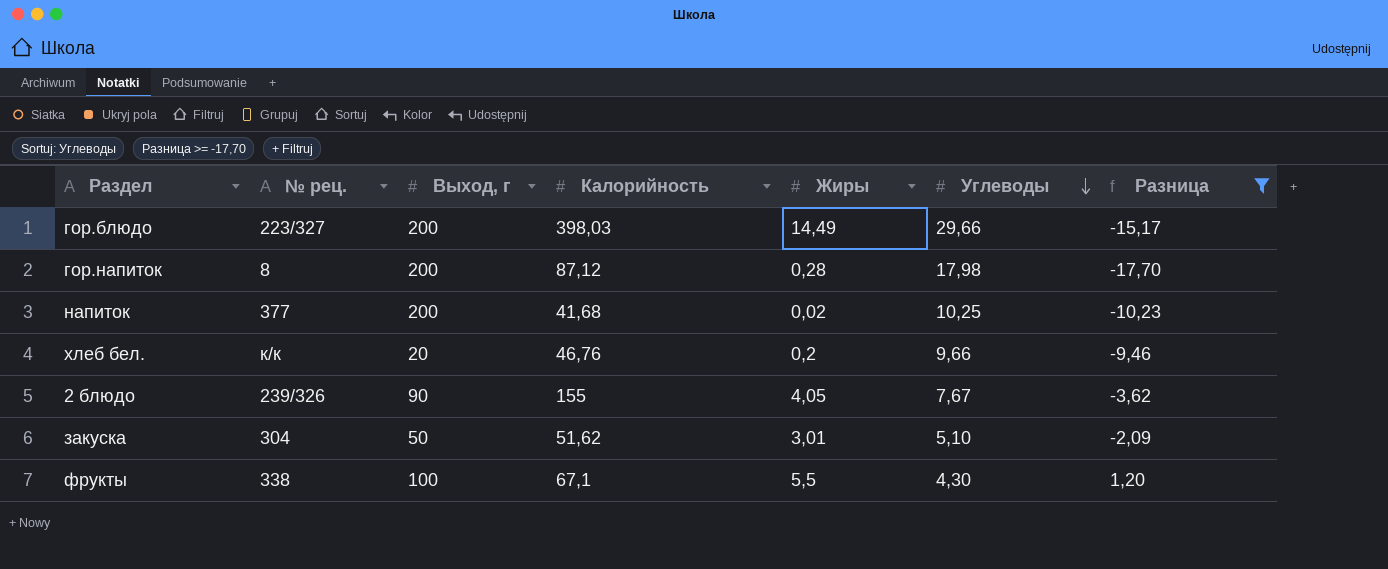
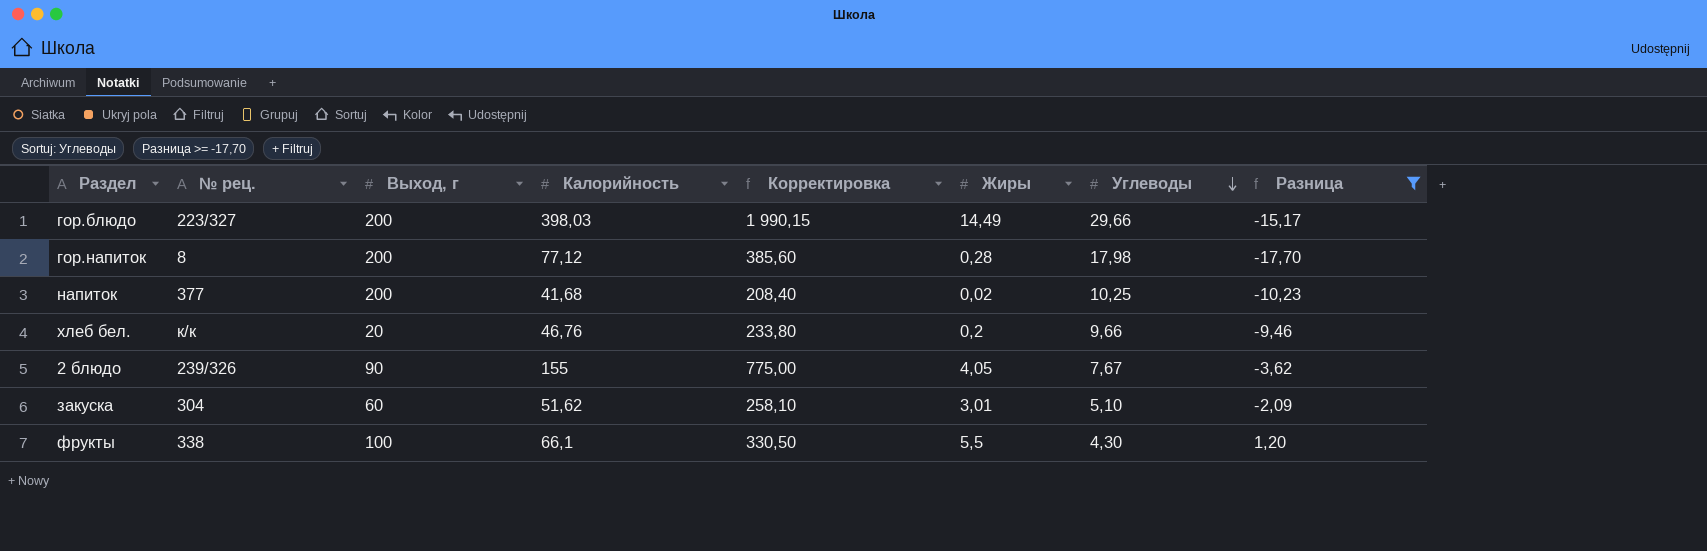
column Корректировка | formula: none -> [Калорийность] * 5
гор.напиток | Калорийность: 87,12 -> 77,12
закуска | Выход, г: 50 -> 60
фрукты | Калорийность: 67,1 -> 66,1

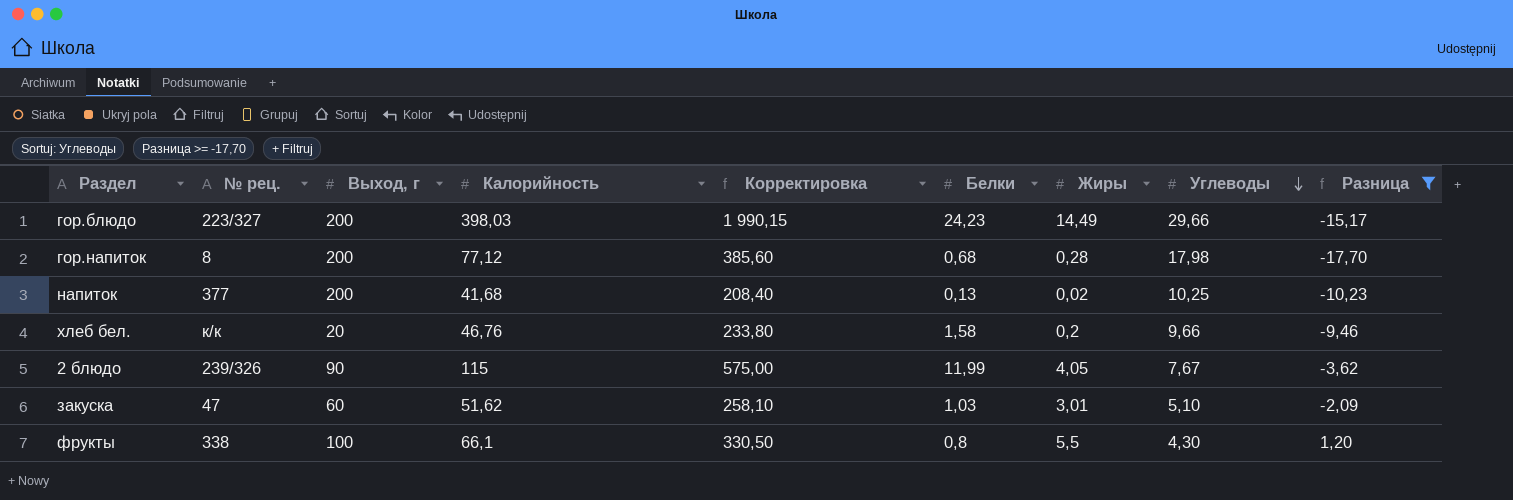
column Белки | position: none -> 6
2 блюдо | Калорийность: 155 -> 115
2 блюдо | Корректировка: 775,00 -> 575,00
закуска | № рец.: 304 -> 47

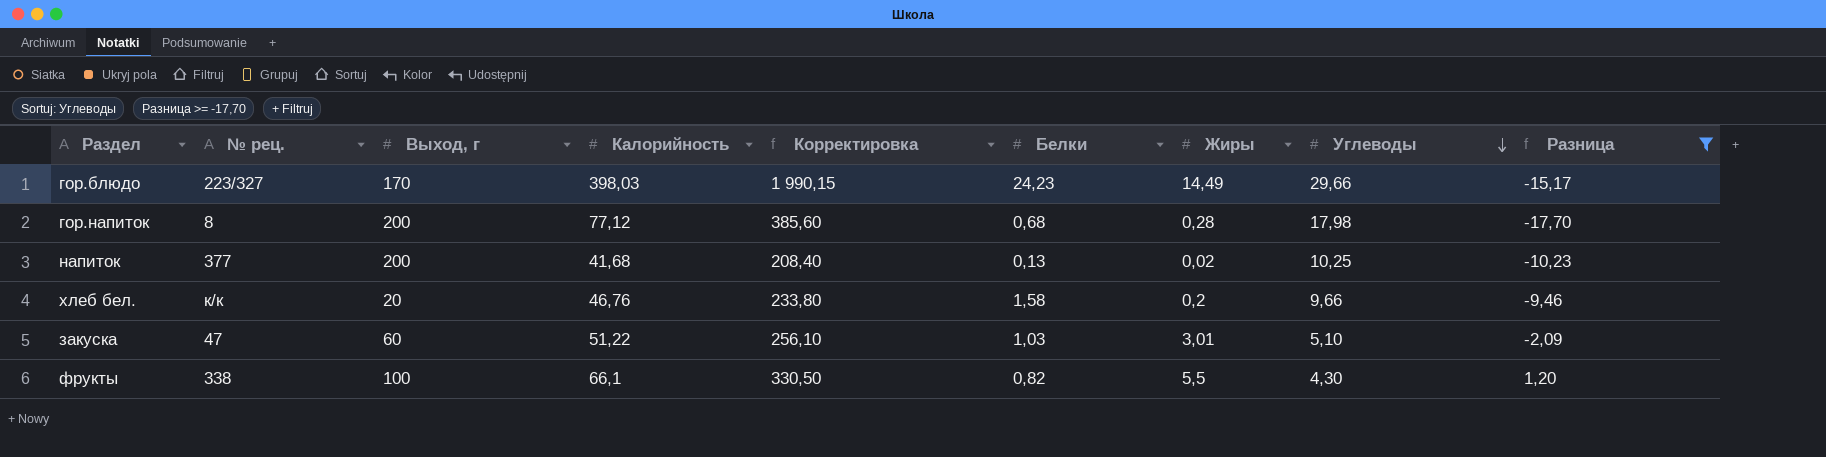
row 2 блюдо: 239/326 | 90 | 115 | 575,00 | 11,99 | 4,05 | 7,67 | -3,62 -> none
гор.блюдо | Выход, г: 200 -> 170
закуска | Калорийность: 51,62 -> 51,22
закуска | Корректировка: 258,10 -> 256,10
фрукты | Белки: 0,8 -> 0,82

